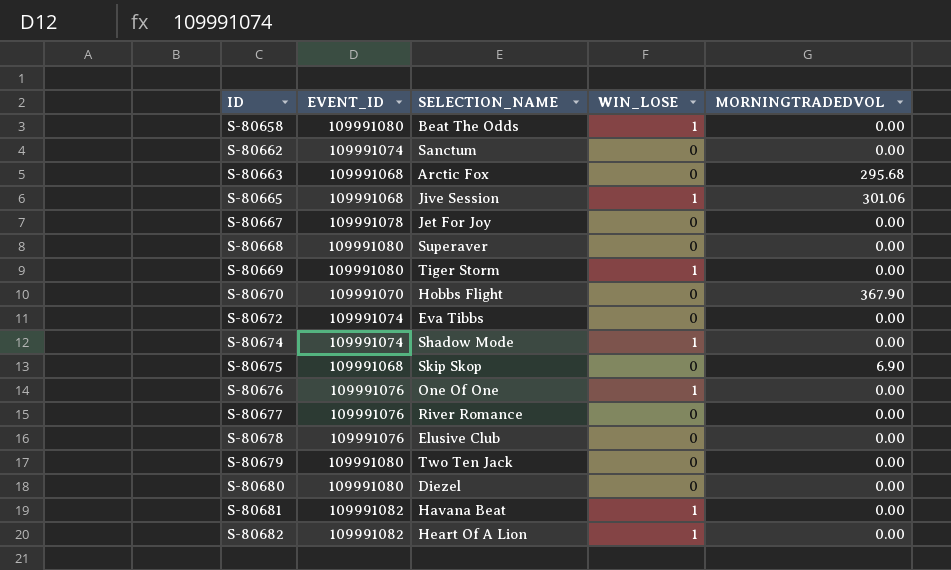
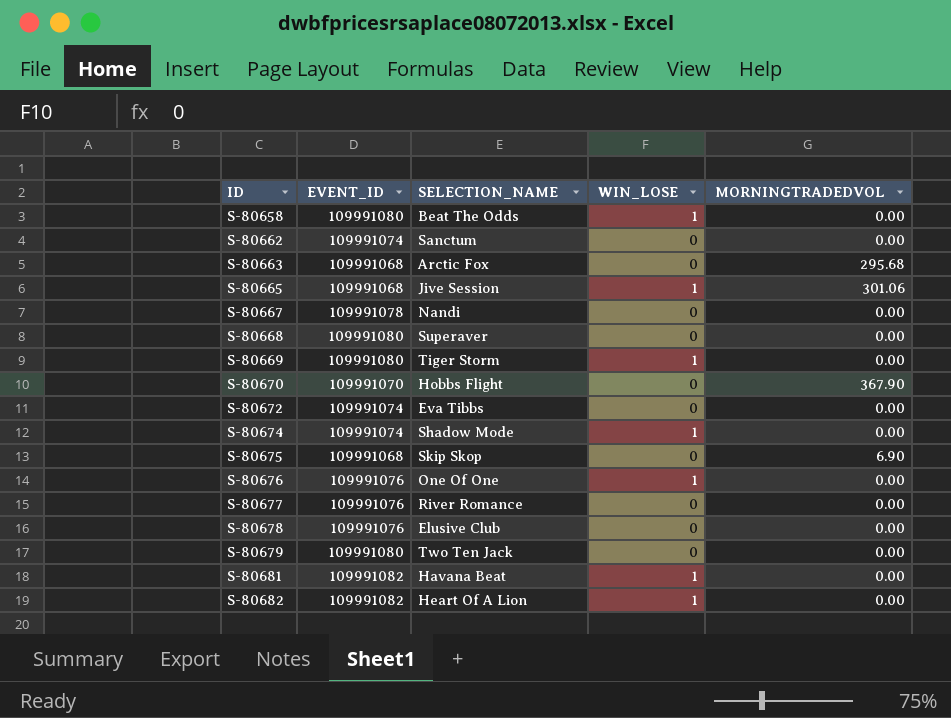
row S-80680: 109991080 | Diezel | 0 | 0.00 -> none
S-80667 | SELECTION_NAME: Jet For Joy -> Nandi

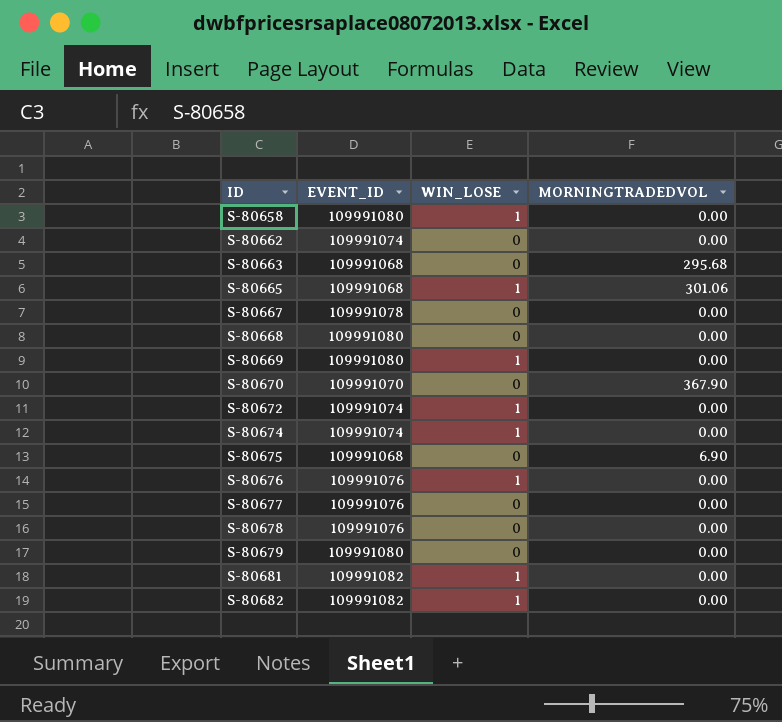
column SELECTION_NAME | position: 3 -> none
S-80672 | WIN_LOSE: 0 -> 1

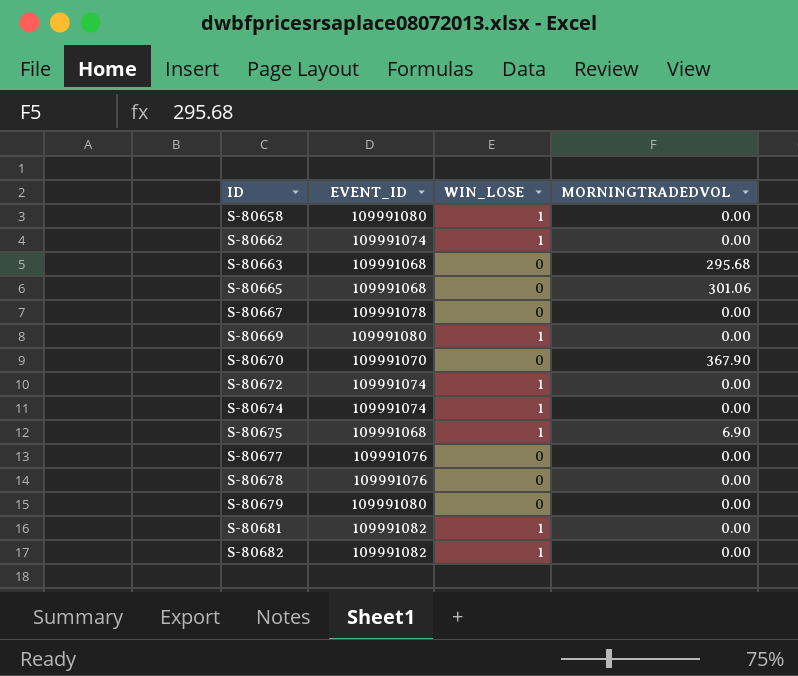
row S-80668: 109991080 | 0 | 0.00 -> none
row S-80676: 109991076 | 1 | 0.00 -> none
S-80662 | WIN_LOSE: 0 -> 1
S-80665 | WIN_LOSE: 1 -> 0
S-80675 | WIN_LOSE: 0 -> 1

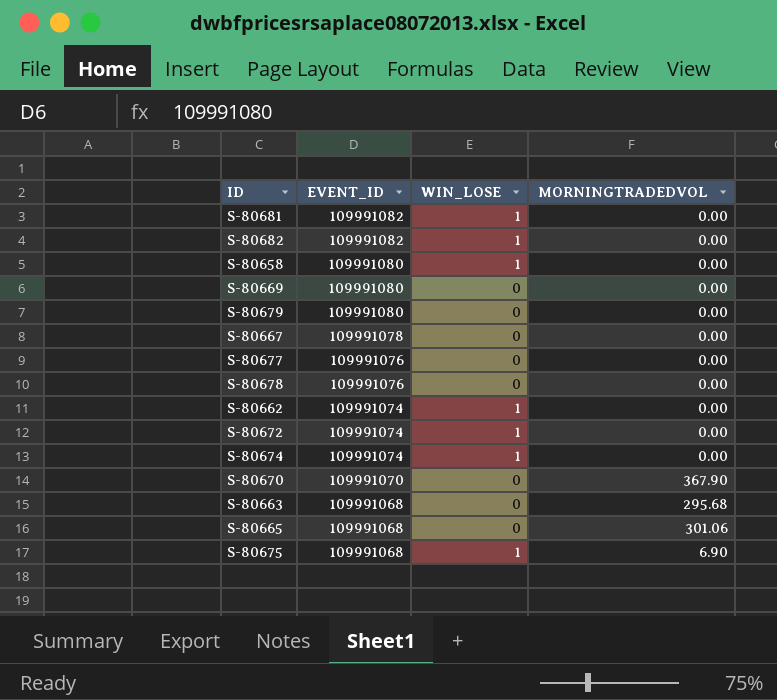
row order: ID ascending -> EVENT_ID descending
S-80669 | WIN_LOSE: 1 -> 0

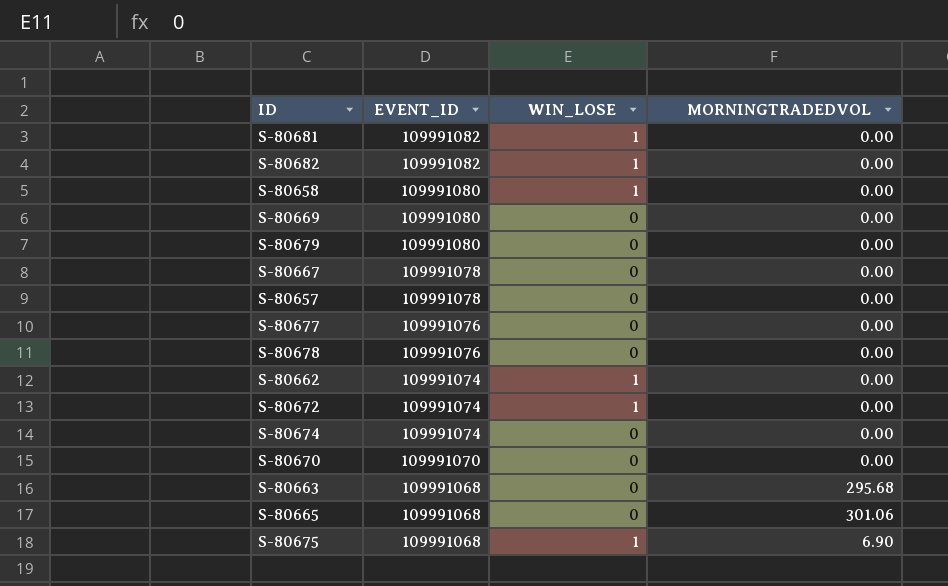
row S-80657: none -> 109991078 | 0 | 0.00
S-80674 | WIN_LOSE: 1 -> 0
S-80670 | MORNINGTRADEDVOL: 367.90 -> 0.00

